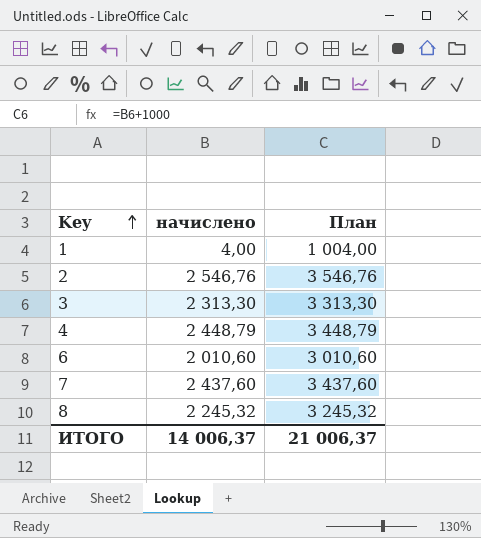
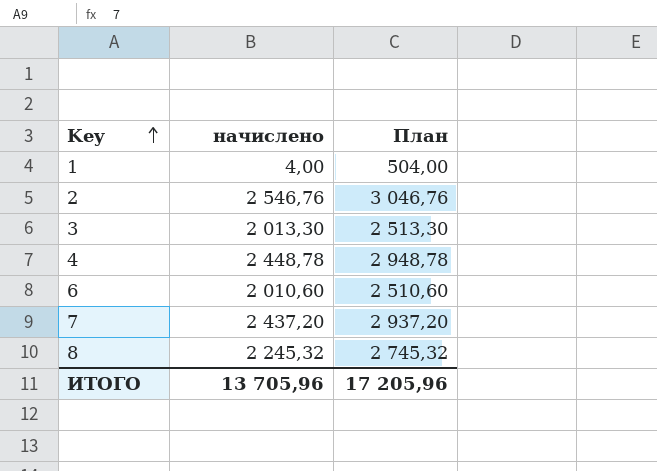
column План | formula: [начислено] + 1000 -> [начислено] + 500
3 | начислено: 2 313,30 -> 2 013,30
4 | начислено: 2 448,79 -> 2 448,78
7 | начислено: 2 437,60 -> 2 437,20
ИТОГО | начислено: 14 006,37 -> 13 705,96
ИТОГО | План: 21 006,37 -> 17 205,96

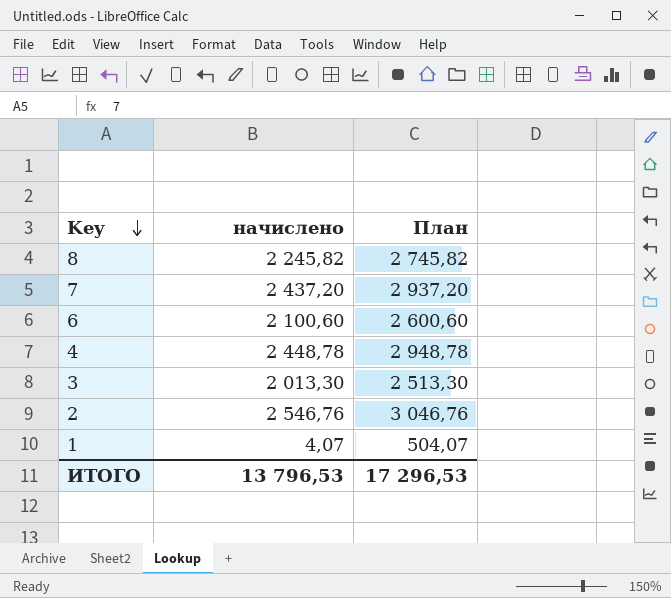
row order: Key ascending -> Key descending
8 | начислено: 2 245,32 -> 2 245,82
8 | План: 2 745,32 -> 2 745,82
6 | начислено: 2 010,60 -> 2 100,60
6 | План: 2 510,60 -> 2 600,60
1 | начислено: 4,00 -> 4,07
1 | План: 504,00 -> 504,07
ИТОГО | начислено: 13 705,96 -> 13 796,53
ИТОГО | План: 17 205,96 -> 17 296,53

